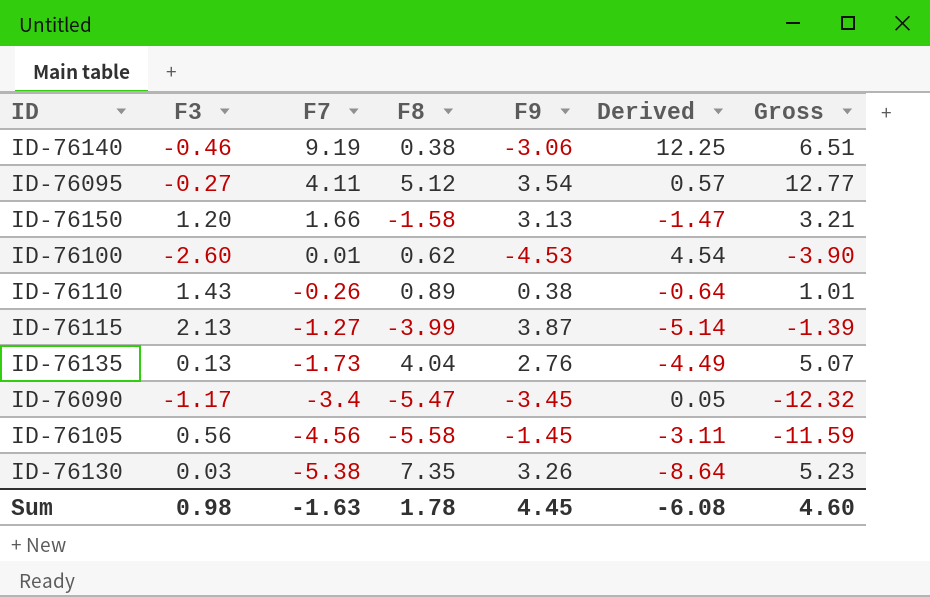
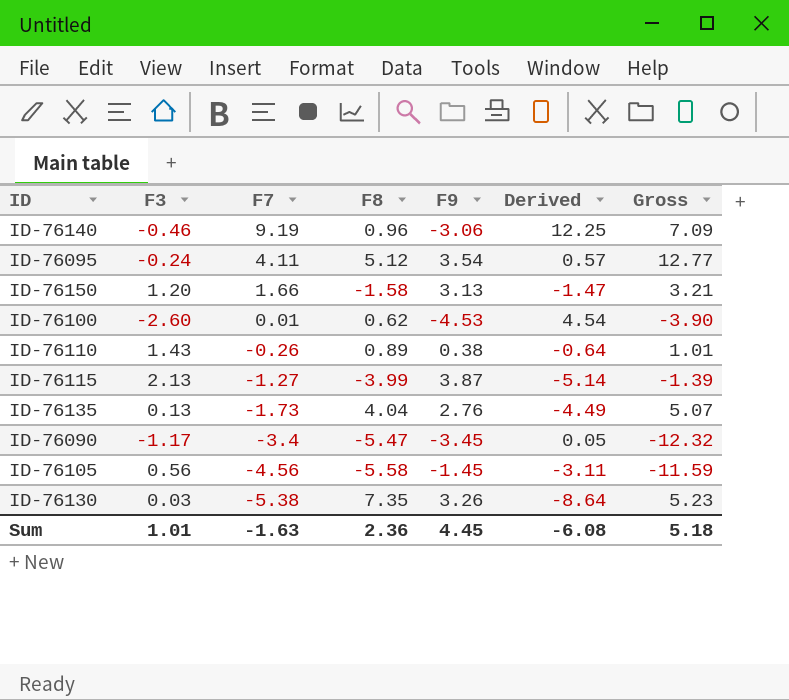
ID-76140 | F8: 0.38 -> 0.96
ID-76140 | Gross: 6.51 -> 7.09
ID-76095 | F3: -0.27 -> -0.24
Sum | F3: 0.98 -> 1.01
Sum | F8: 1.78 -> 2.36
Sum | Gross: 4.60 -> 5.18

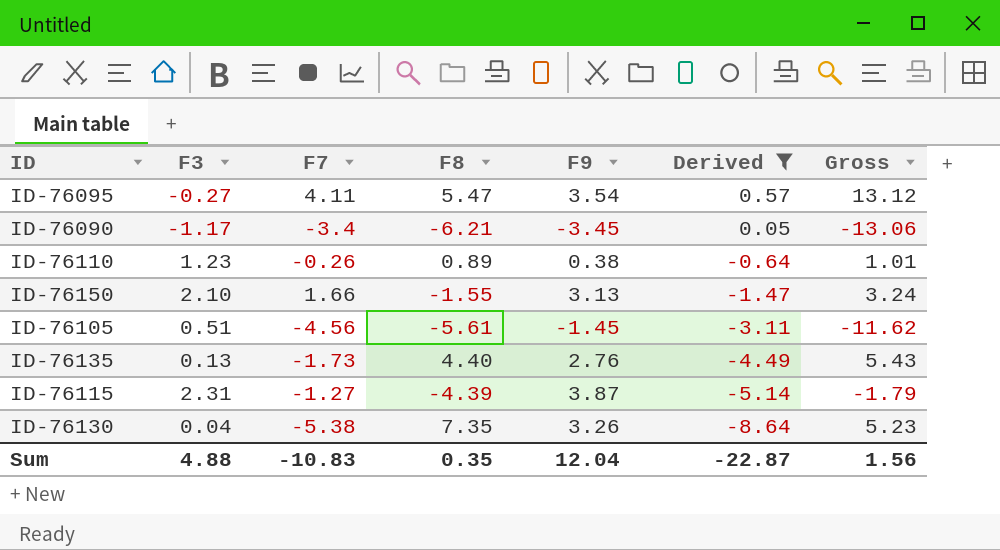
filter: none -> Derived <= 0.57
row order: F7 descending -> Derived descending
ID-76095 | F3: -0.24 -> -0.27
ID-76095 | F8: 5.12 -> 5.47
ID-76095 | Gross: 12.77 -> 13.12
ID-76090 | F8: -5.47 -> -6.21
ID-76090 | Gross: -12.32 -> -13.06
ID-76110 | F3: 1.43 -> 1.23
ID-76150 | F3: 1.20 -> 2.10
ID-76150 | F8: -1.58 -> -1.55
ID-76150 | Gross: 3.21 -> 3.24
ID-76105 | F3: 0.56 -> 0.51
ID-76105 | F8: -5.58 -> -5.61
ID-76105 | Gross: -11.59 -> -11.62
ID-76135 | F8: 4.04 -> 4.40
ID-76135 | Gross: 5.07 -> 5.43
ID-76115 | F3: 2.13 -> 2.31
ID-76115 | F8: -3.99 -> -4.39
ID-76115 | Gross: -1.39 -> -1.79
ID-76130 | F3: 0.03 -> 0.04
Sum | F3: 1.01 -> 4.88
Sum | F7: -1.63 -> -10.83
Sum | F8: 2.36 -> 0.35
Sum | F9: 4.45 -> 12.04
Sum | Derived: -6.08 -> -22.87
Sum | Gross: 5.18 -> 1.56

